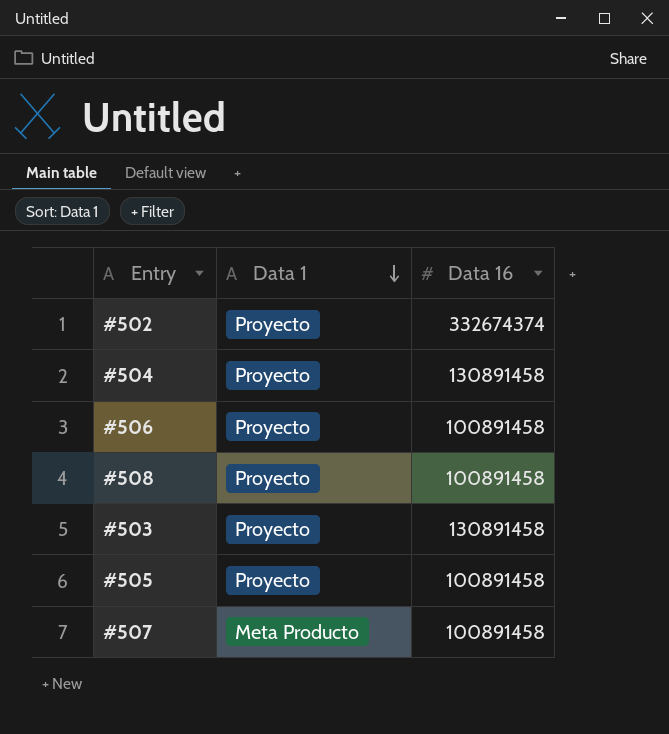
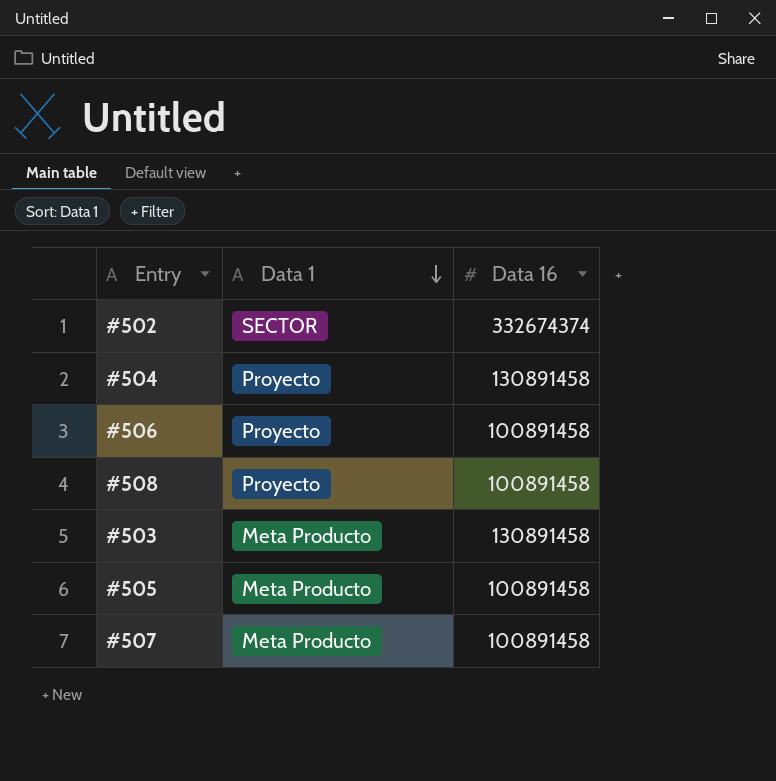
#502 | Data 1: Proyecto -> SECTOR
#503 | Data 1: Proyecto -> Meta Producto
#505 | Data 1: Proyecto -> Meta Producto

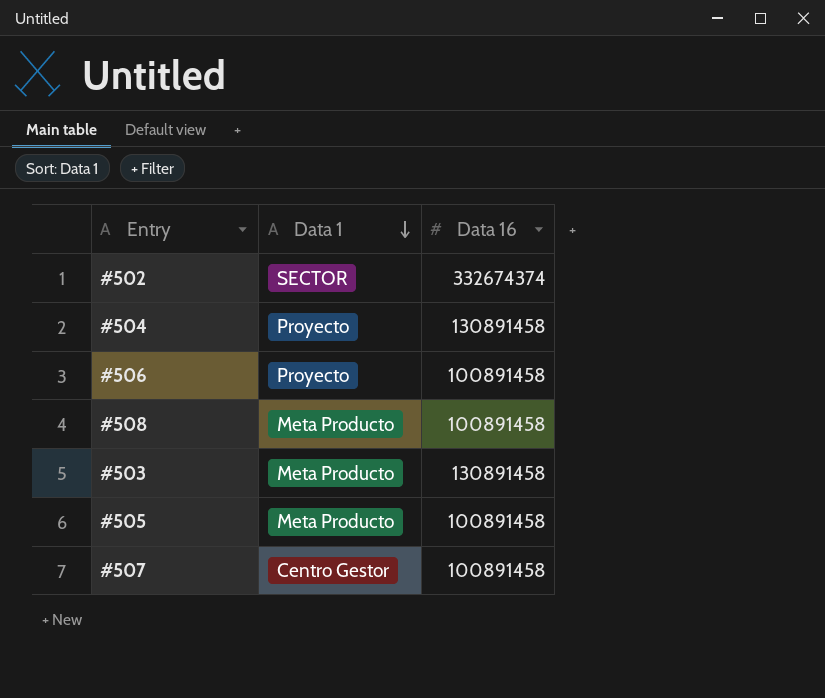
#508 | Data 1: Proyecto -> Meta Producto
#507 | Data 1: Meta Producto -> Centro Gestor

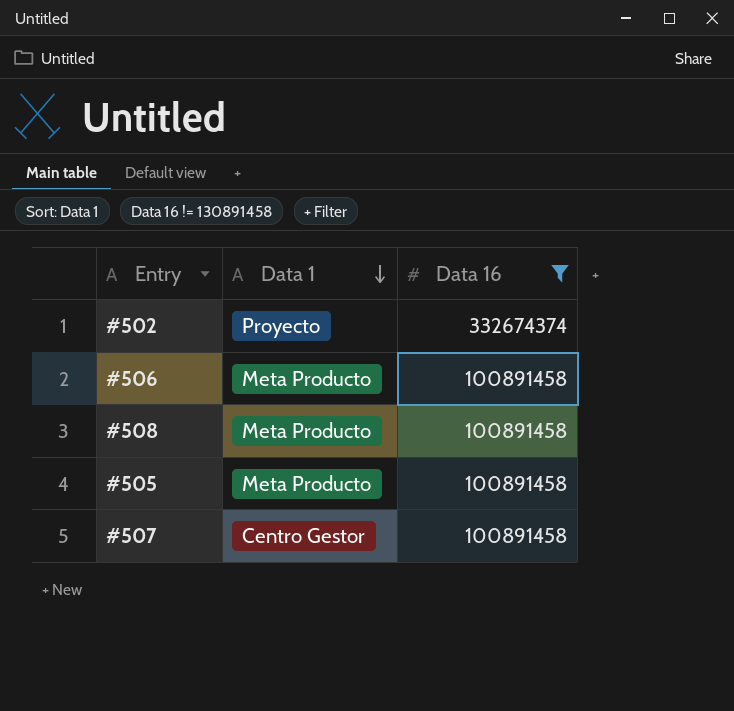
filter: none -> Data 16 != 130891458
#502 | Data 1: SECTOR -> Proyecto
#506 | Data 1: Proyecto -> Meta Producto

